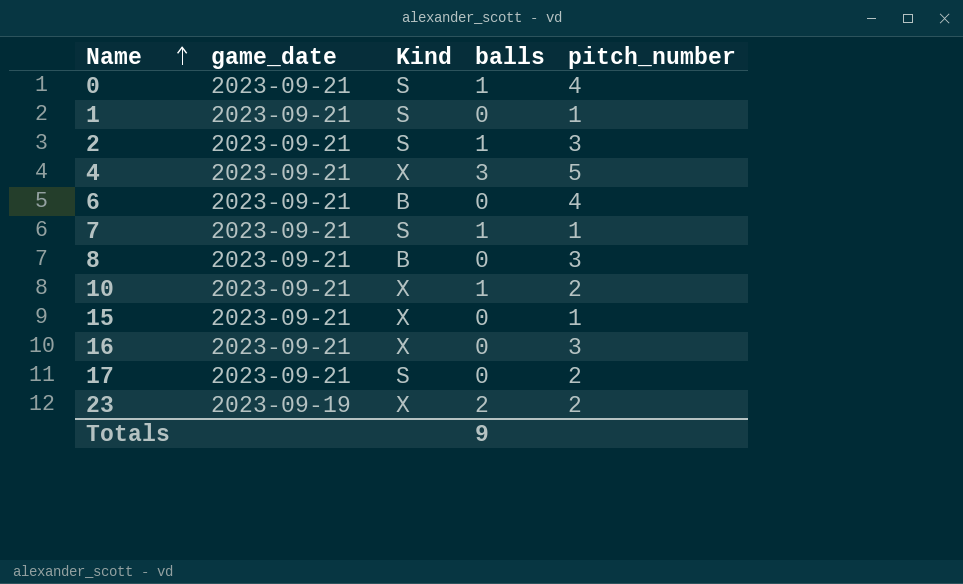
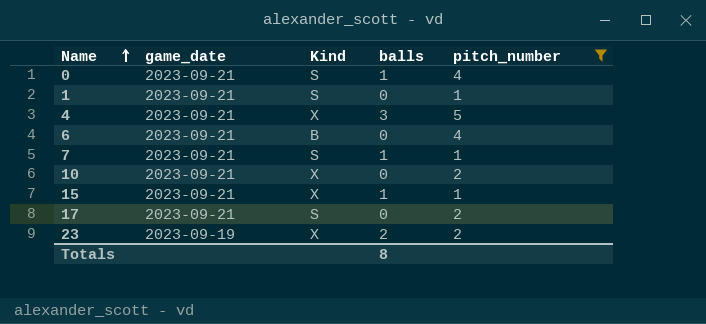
filter: none -> pitch_number != 3
10 | balls: 1 -> 0
15 | balls: 0 -> 1
Totals | balls: 9 -> 8

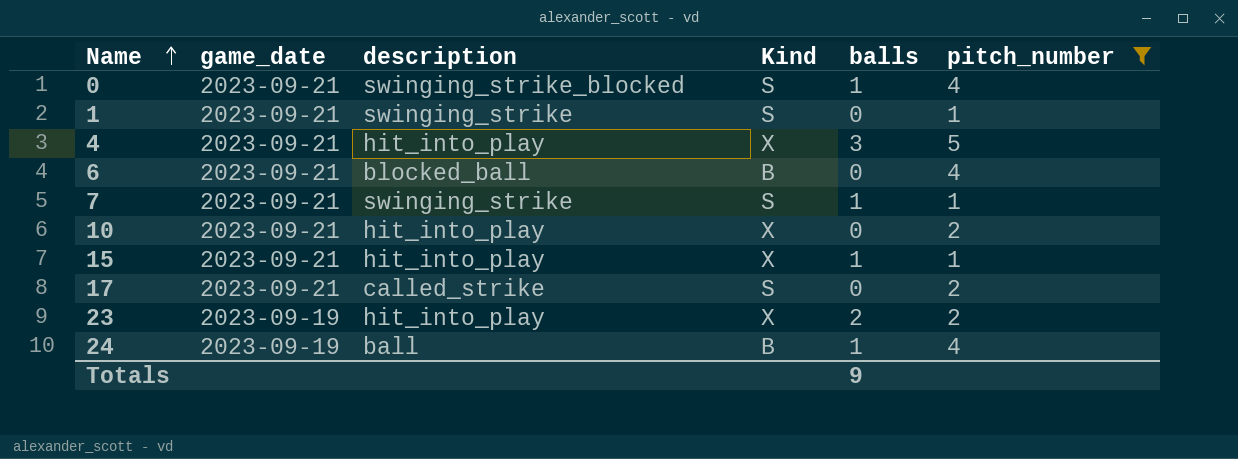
column description | position: none -> 3
row 24: none -> 2023-09-19 | ball | B | 1 | 4
Totals | balls: 8 -> 9

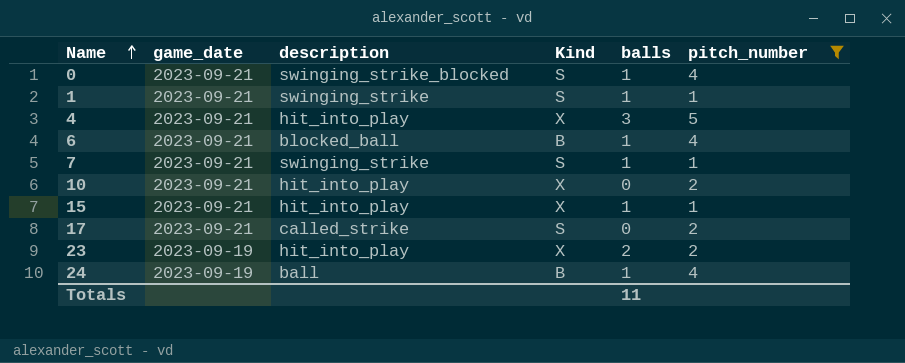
1 | balls: 0 -> 1
6 | balls: 0 -> 1
Totals | balls: 9 -> 11

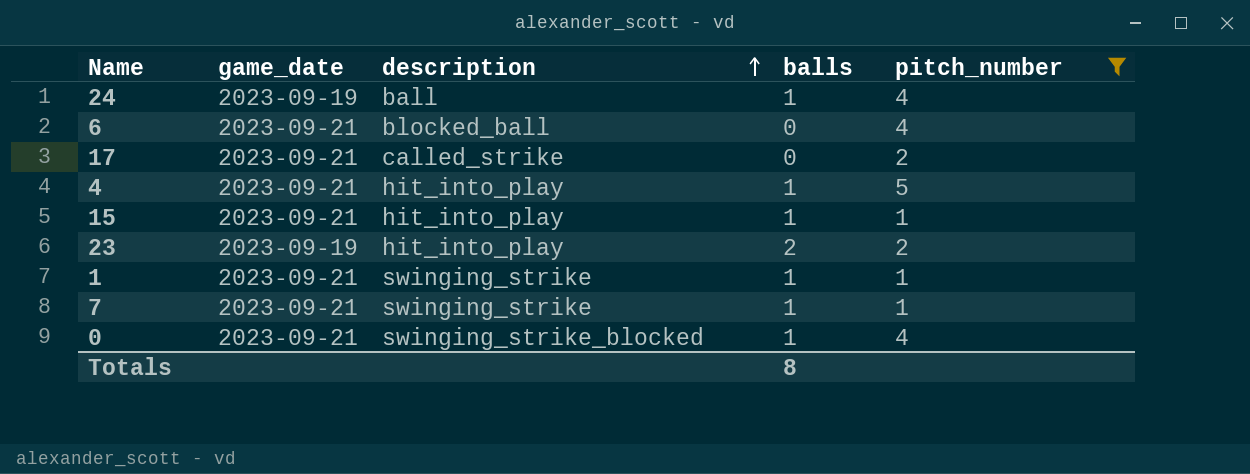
row order: Name ascending -> description ascending
column Kind | position: 4 -> none
row 10: 2023-09-21 | hit_into_play | X | 0 | 2 -> none
6 | balls: 1 -> 0
4 | balls: 3 -> 1
Totals | balls: 11 -> 8

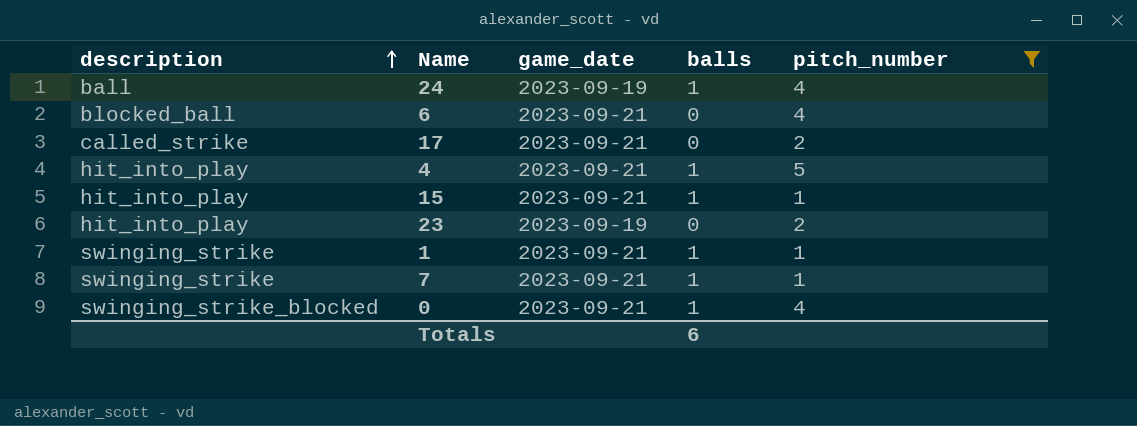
column description | position: 3 -> 1
23 | balls: 2 -> 0
Totals | balls: 8 -> 6

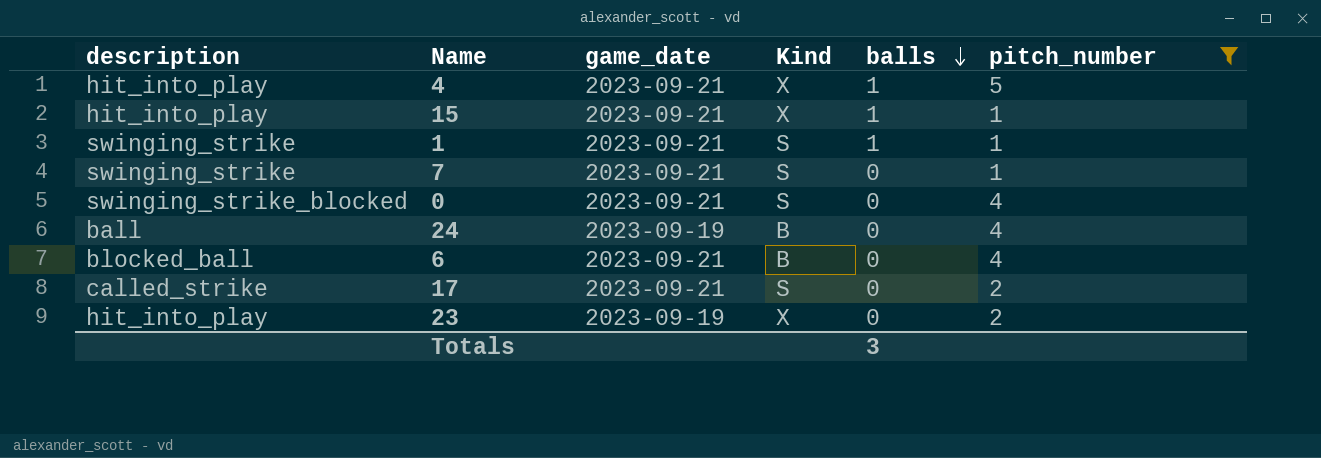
row order: description ascending -> balls descending
column Kind | position: none -> 4
7 | balls: 1 -> 0
0 | balls: 1 -> 0
24 | balls: 1 -> 0
Totals | balls: 6 -> 3

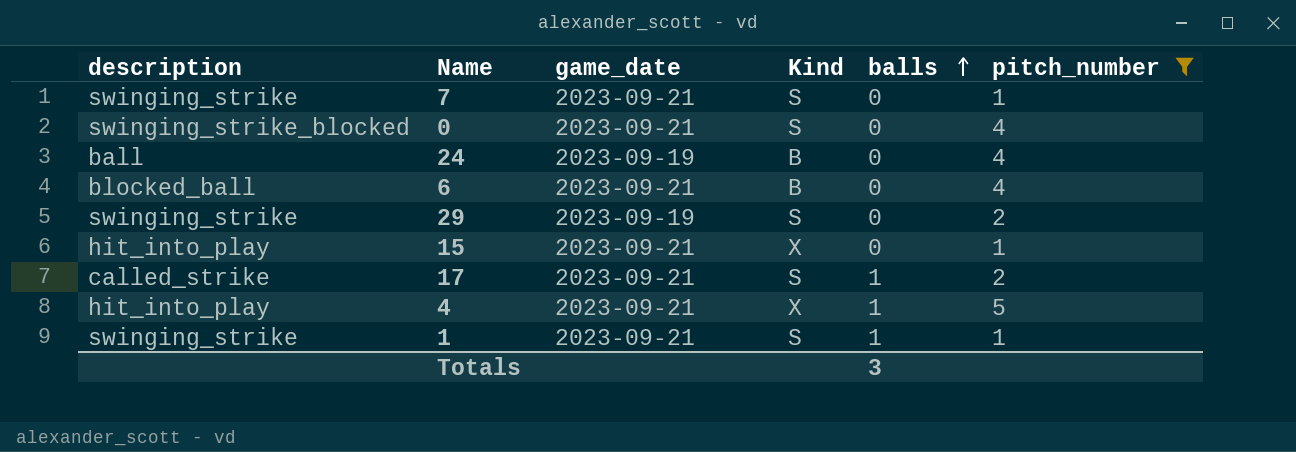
row order: balls descending -> balls ascending
row 23: hit_into_play | 2023-09-19 | X | 0 | 2 -> none
row 29: none -> swinging_strike | 2023-09-19 | S | 0 | 2
15 | balls: 1 -> 0
17 | balls: 0 -> 1

